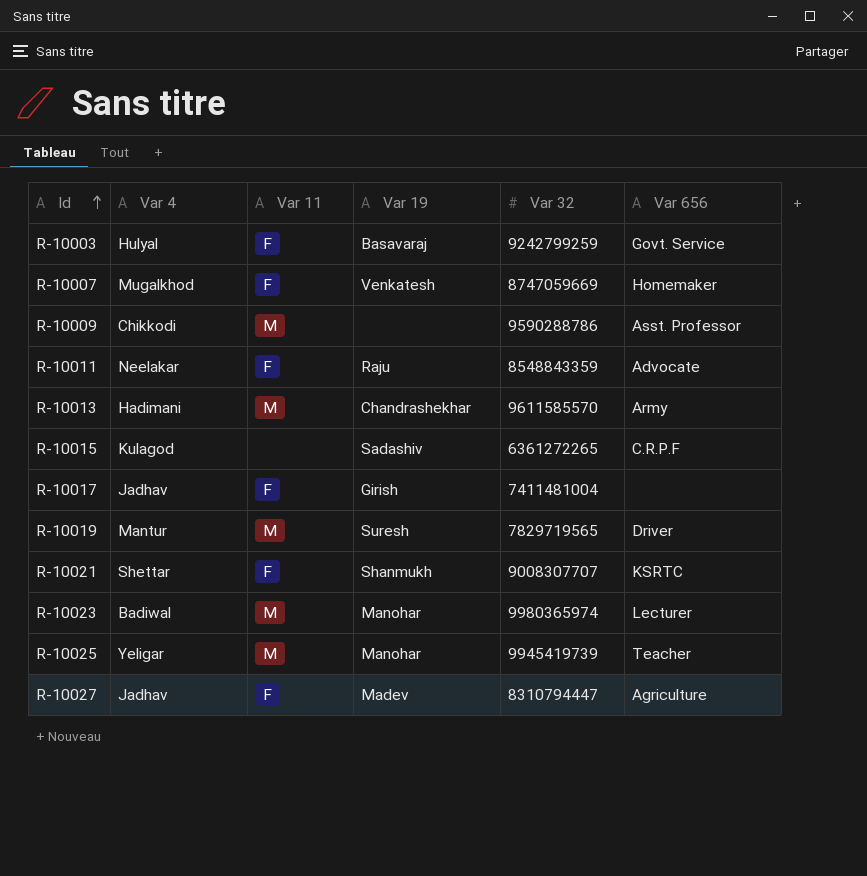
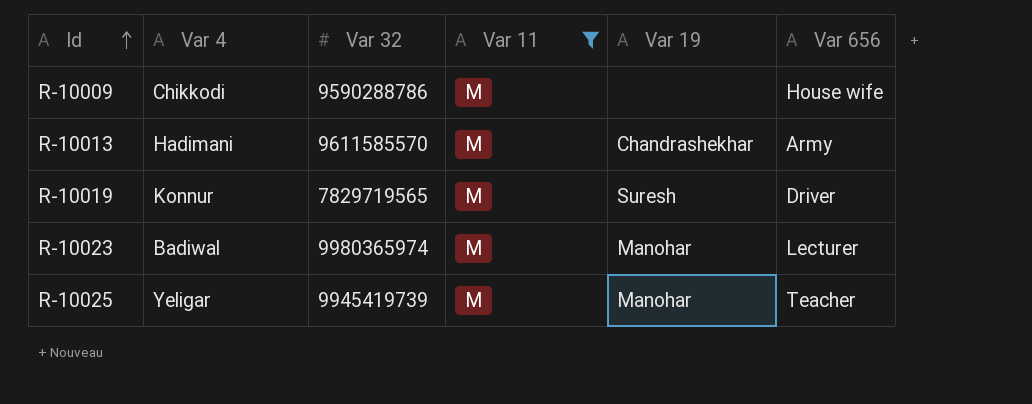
filter: none -> Var 11 = M
column Var 32 | position: 5 -> 3
R-10009 | Var 656: Asst. Professor -> House wife
R-10019 | Var 4: Mantur -> Konnur

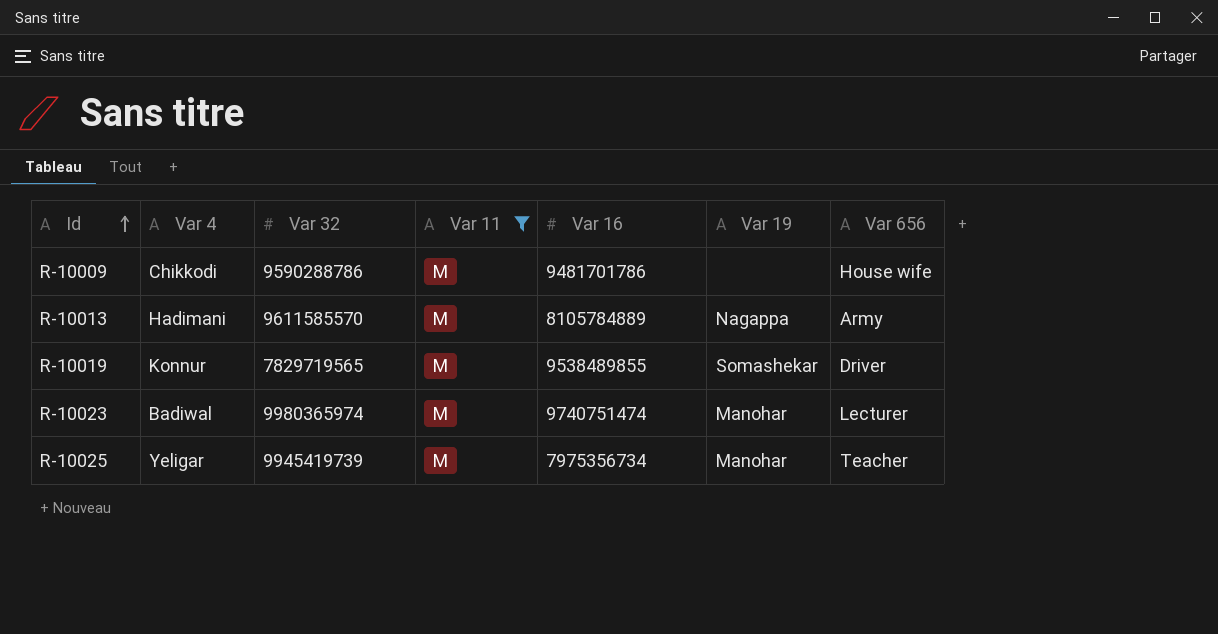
column Var 16 | position: none -> 5
R-10013 | Var 19: Chandrashekhar -> Nagappa
R-10019 | Var 19: Suresh -> Somashekar

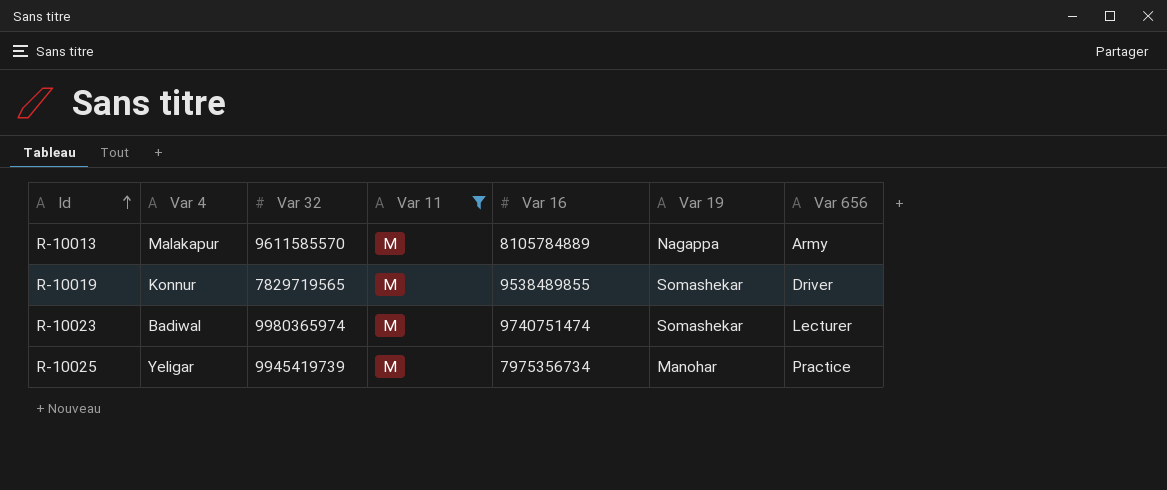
row R-10009: Chikkodi | 9590288786 | M | 9481701786 | none | House wife -> none
R-10013 | Var 4: Hadimani -> Malakapur
R-10023 | Var 19: Manohar -> Somashekar
R-10025 | Var 656: Teacher -> Practice

